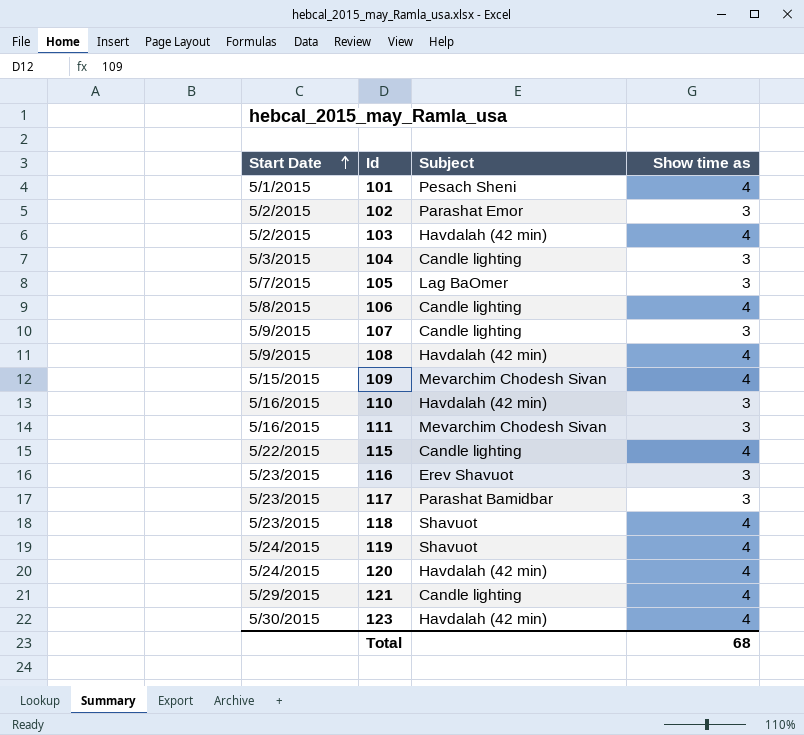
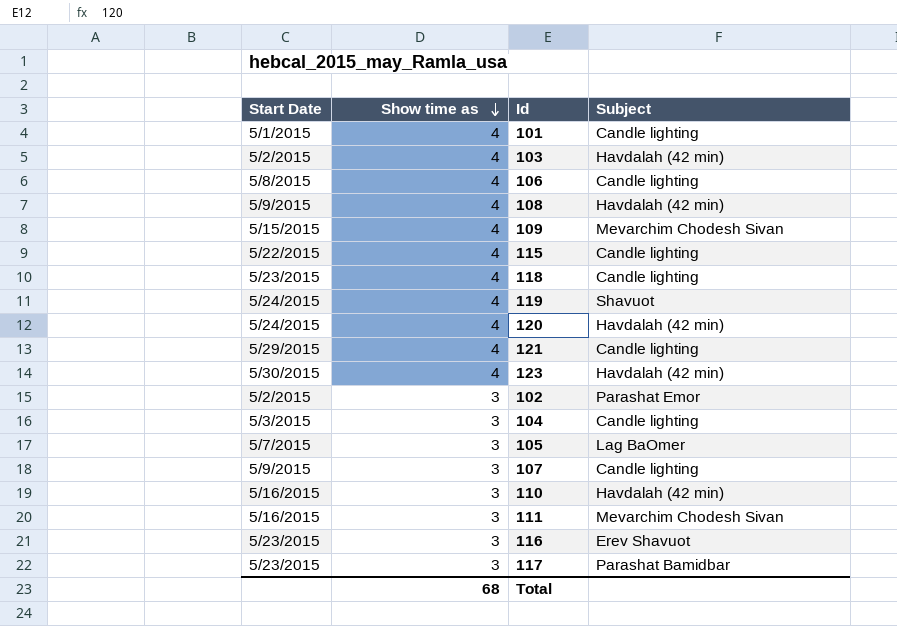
row order: Start Date ascending -> Show time as descending
column Show time as | position: 4 -> 2
101 | Subject: Pesach Sheni -> Candle lighting
118 | Subject: Shavuot -> Candle lighting

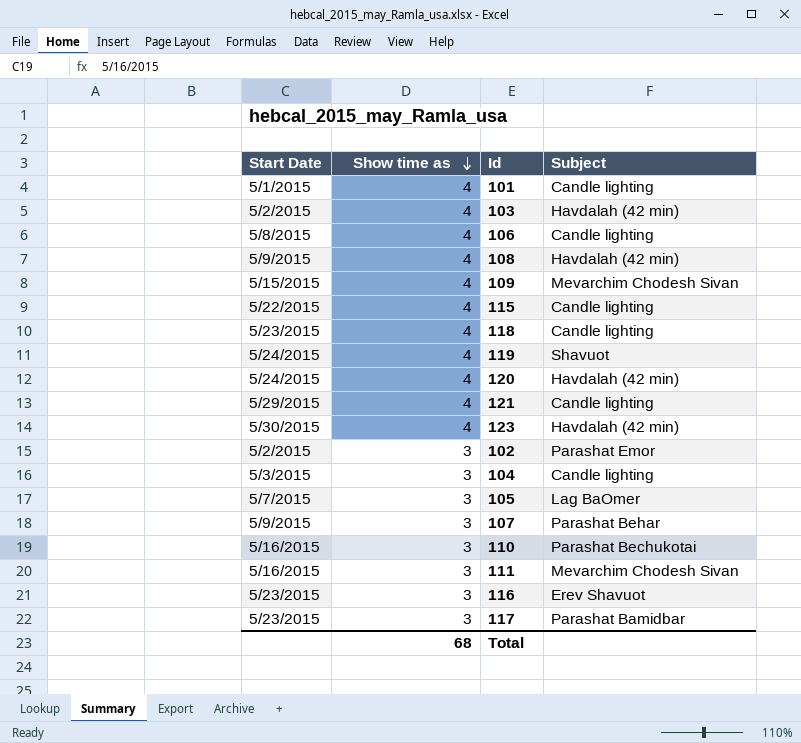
107 | Subject: Candle lighting -> Parashat Behar
110 | Subject: Havdalah (42 min) -> Parashat Bechukotai

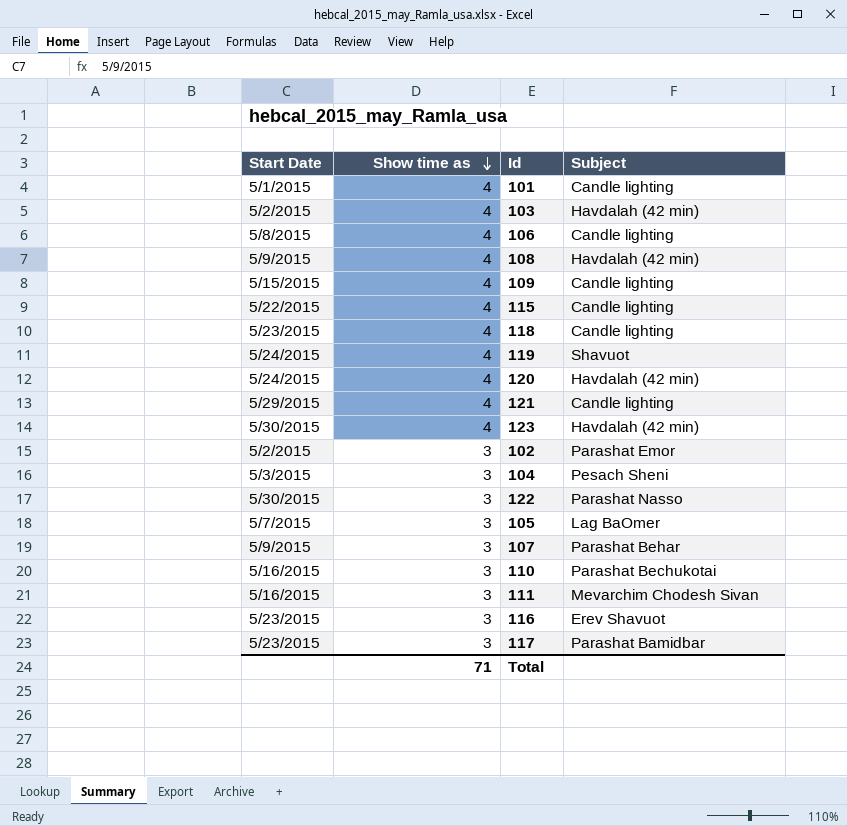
109 | Subject: Mevarchim Chodesh Sivan -> Candle lighting
104 | Subject: Candle lighting -> Pesach Sheni
row 122: none -> 5/30/2015 | 3 | Parashat Nasso
Total | Show time as: 68 -> 71

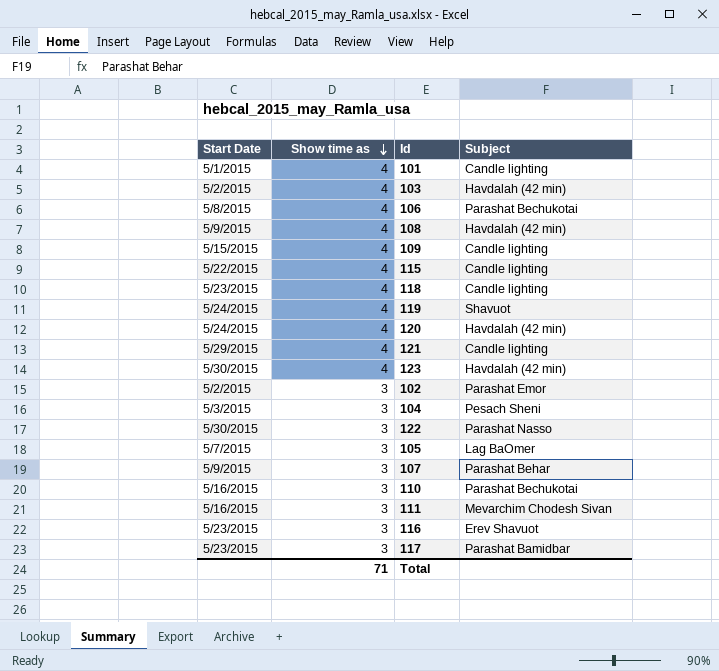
106 | Subject: Candle lighting -> Parashat Bechukotai

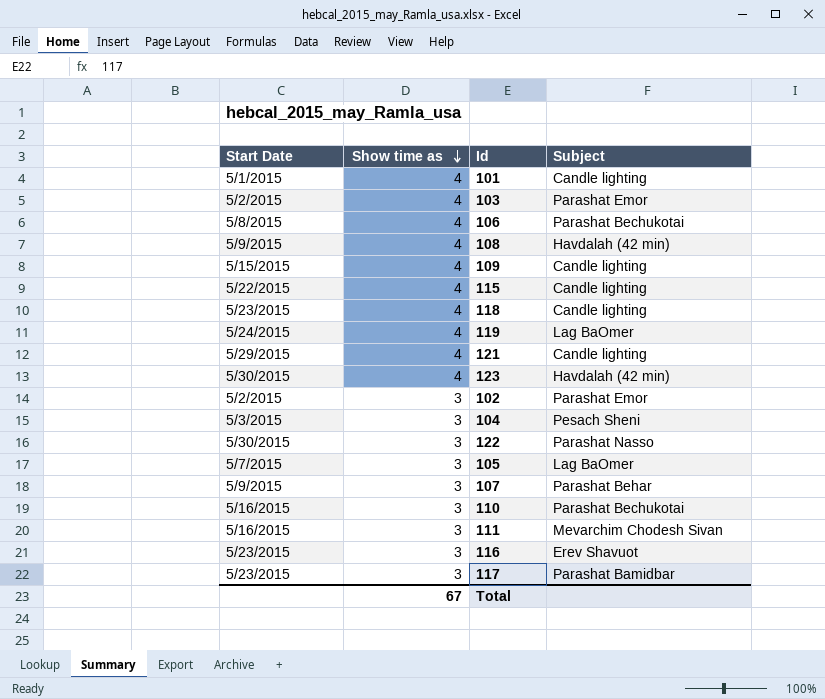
row 120: 5/24/2015 | 4 | Havdalah (42 min) -> none
103 | Subject: Havdalah (42 min) -> Parashat Emor
119 | Subject: Shavuot -> Lag BaOmer
Total | Show time as: 71 -> 67

